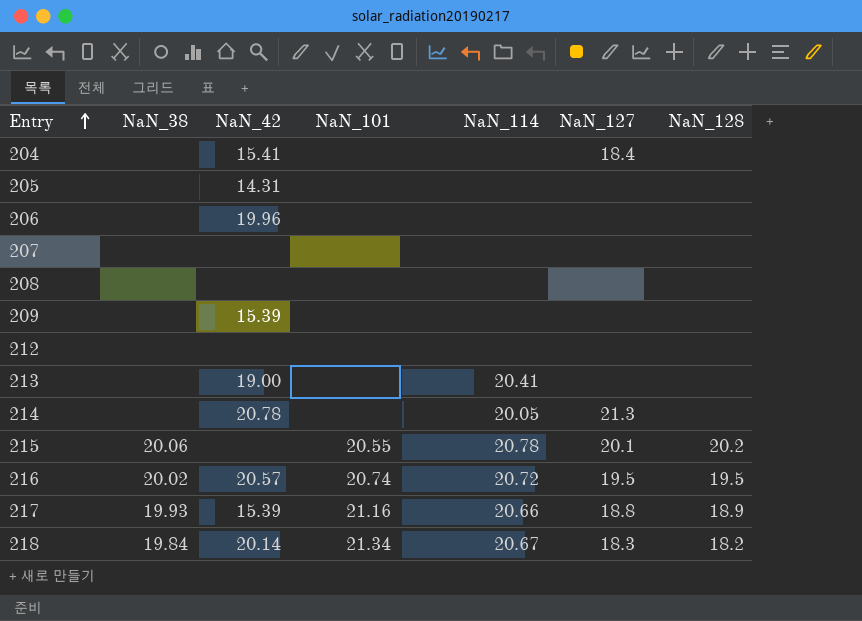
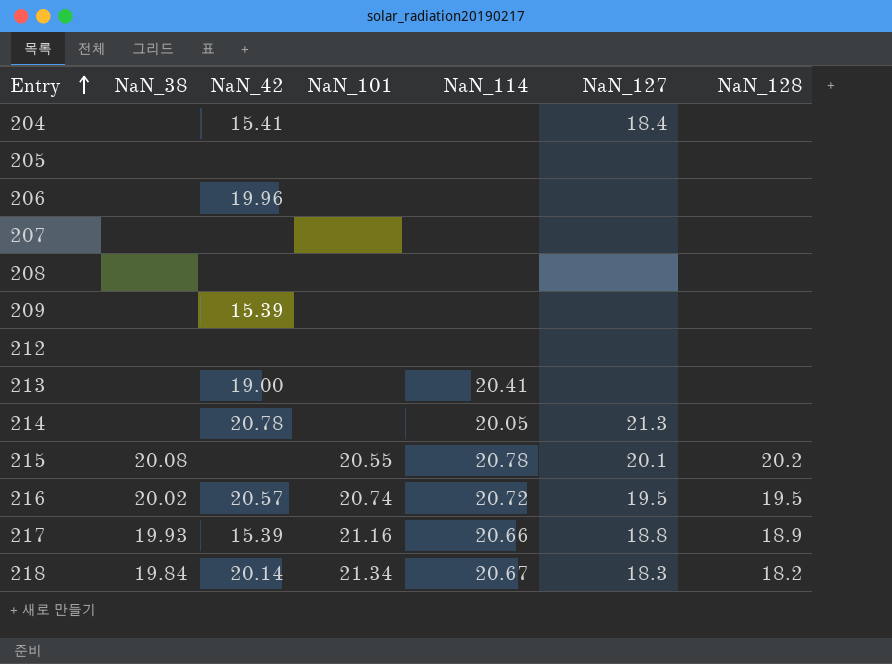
205 | NaN_42: 14.31 -> none
215 | NaN_38: 20.06 -> 20.08

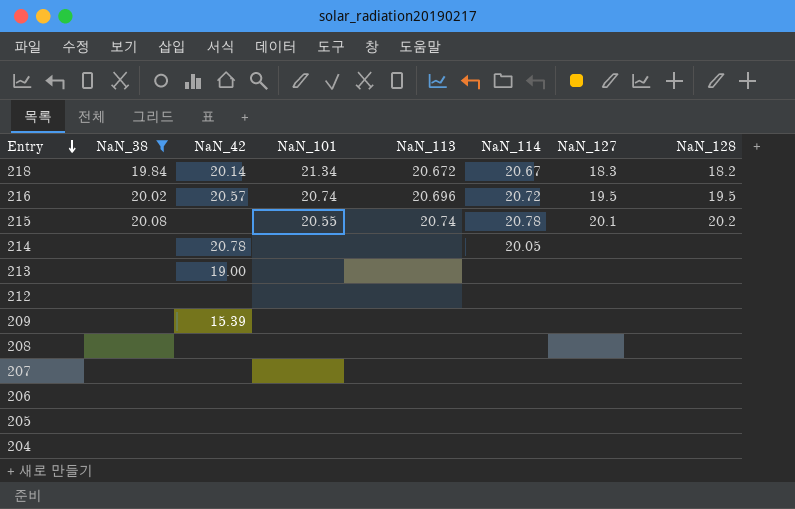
filter: none -> NaN_38 != 19.93
row order: Entry ascending -> Entry descending
column NaN_113 | position: none -> 5
214 | NaN_127: 21.3 -> none
213 | NaN_114: 20.41 -> none
206 | NaN_42: 19.96 -> none
204 | NaN_42: 15.41 -> none
204 | NaN_127: 18.4 -> none

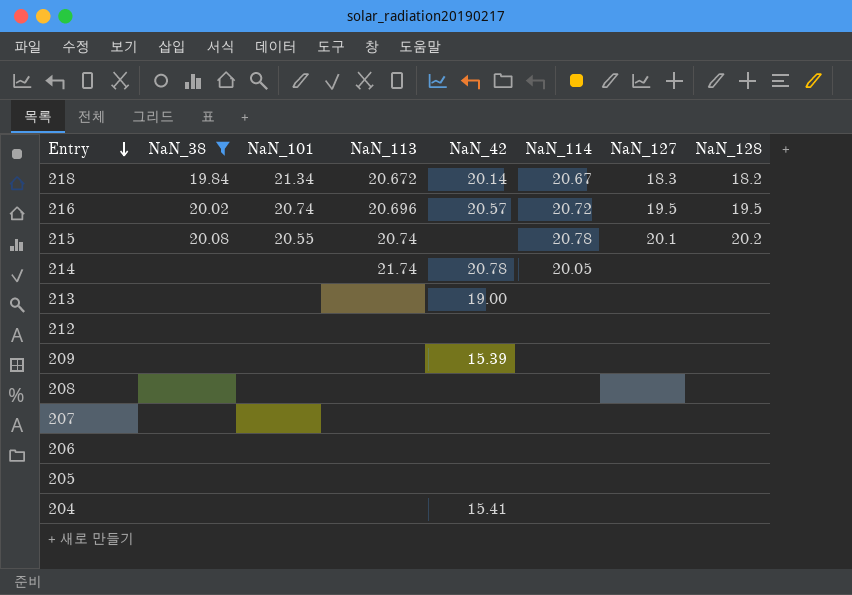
column NaN_42 | position: 3 -> 5
214 | NaN_113: none -> 21.74
204 | NaN_42: none -> 15.41

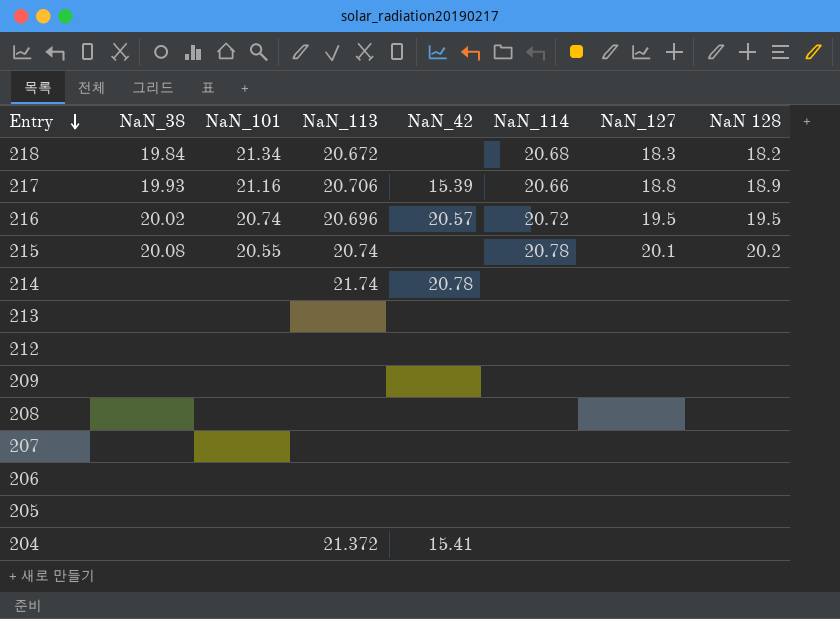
filter: NaN_38 != 19.93 -> none
column name: NaN_128 -> NaN 128
218 | NaN_42: 20.14 -> none
218 | NaN_114: 20.67 -> 20.68
214 | NaN_114: 20.05 -> none
213 | NaN_42: 19.00 -> none
209 | NaN_42: 15.39 -> none
204 | NaN_113: none -> 21.372

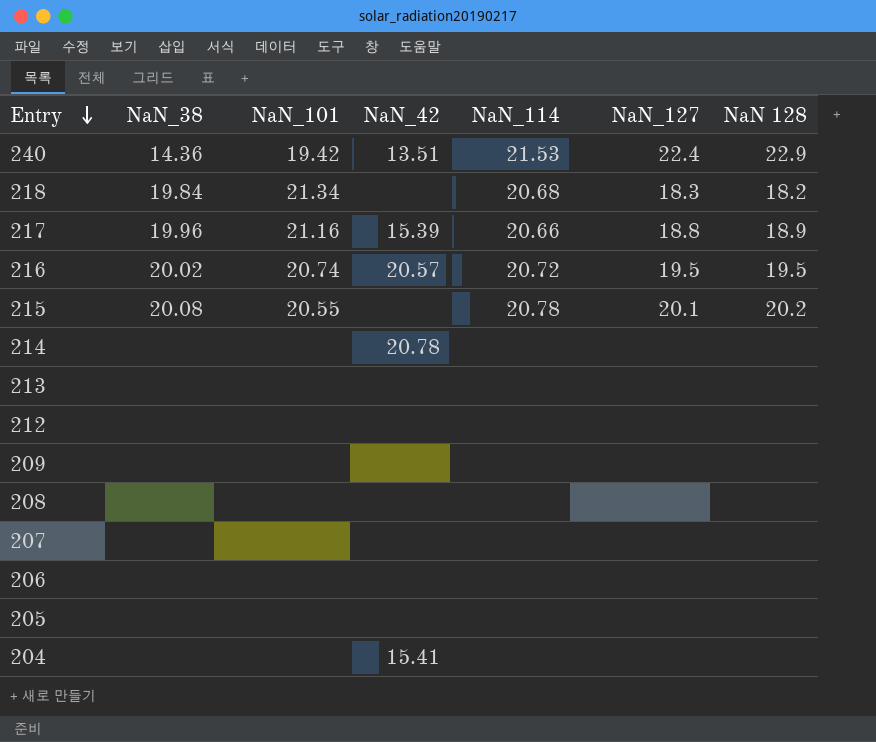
column NaN_113 | position: 4 -> none
row 240: none -> 14.36 | 19.42 | 13.51 | 21.53 | 22.4 | 22.9
217 | NaN_38: 19.93 -> 19.96

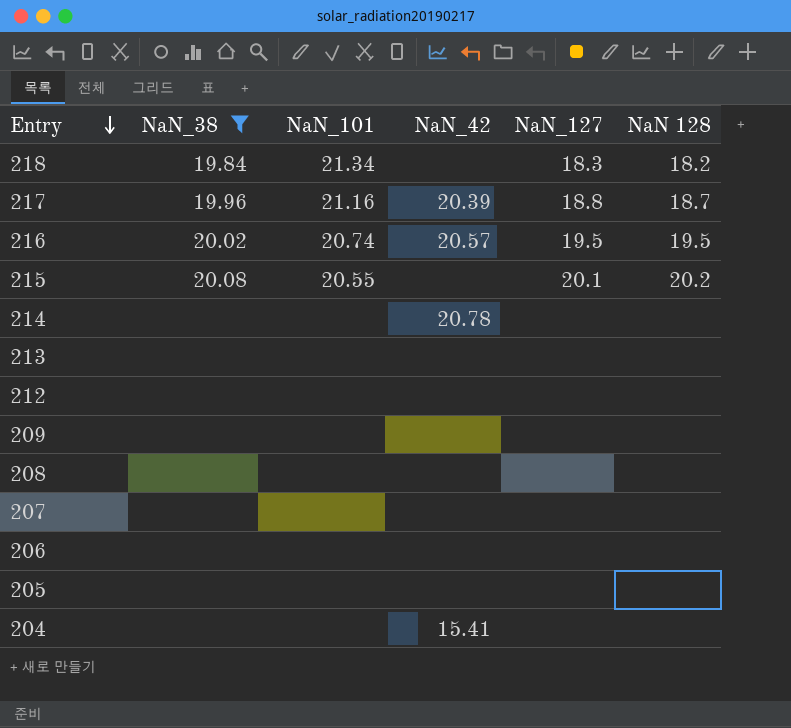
filter: none -> NaN_38 != 14.36
column NaN_114 | position: 5 -> none
217 | NaN_42: 15.39 -> 20.39
217 | NaN 128: 18.9 -> 18.7

